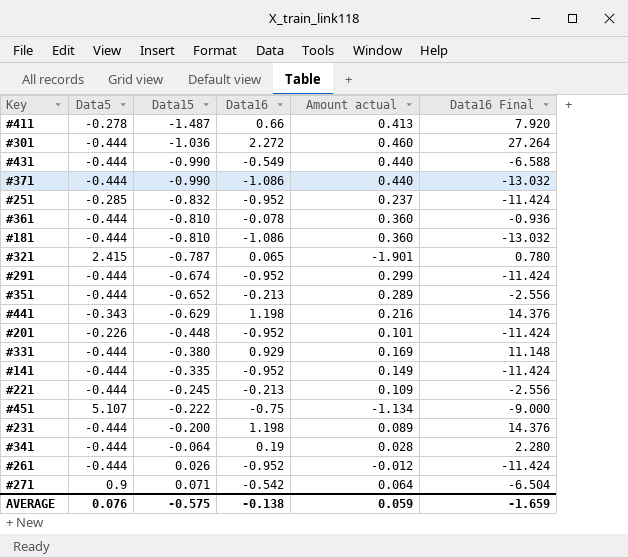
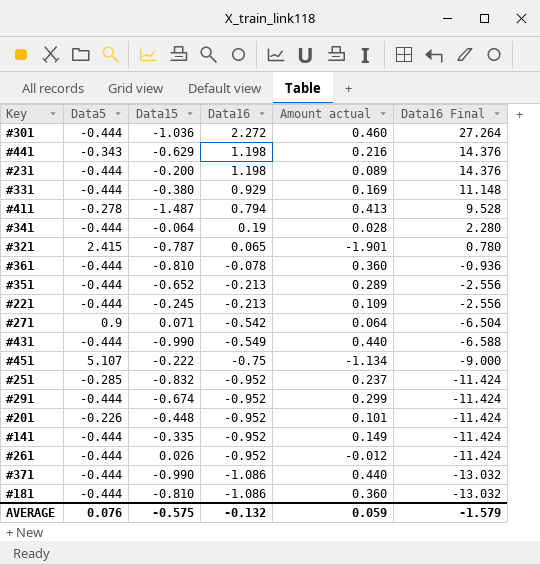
row order: Data15 ascending -> Data16 descending
#411 | Data16: 0.66 -> 0.794
#411 | Data16 Final: 7.920 -> 9.528
AVERAGE | Data16: -0.138 -> -0.132
AVERAGE | Data16 Final: -1.659 -> -1.579

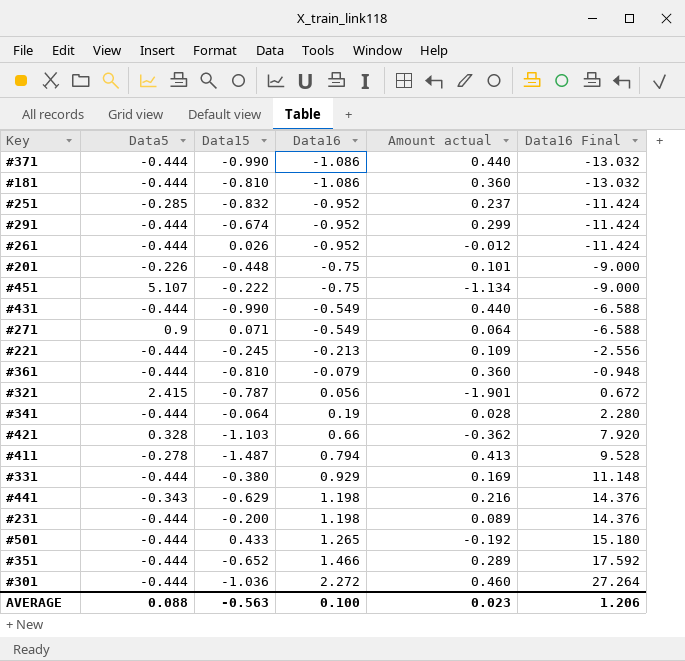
row order: Data16 descending -> Data16 ascending
row #141: -0.444 | -0.335 | -0.952 | 0.149 | -11.424 -> none
#201 | Data16: -0.952 -> -0.75
#201 | Data16 Final: -11.424 -> -9.000
#271 | Data16: -0.542 -> -0.549
#271 | Data16 Final: -6.504 -> -6.588
#361 | Data16: -0.078 -> -0.079
#361 | Data16 Final: -0.936 -> -0.948
#321 | Data16: 0.065 -> 0.056
#321 | Data16 Final: 0.780 -> 0.672
row #421: none -> 0.328 | -1.103 | 0.66 | -0.362 | 7.920
row #501: none -> -0.444 | 0.433 | 1.265 | -0.192 | 15.180
#351 | Data16: -0.213 -> 1.466
#351 | Data16 Final: -2.556 -> 17.592
AVERAGE | Data5: 0.076 -> 0.088
AVERAGE | Data15: -0.575 -> -0.563
AVERAGE | Data16: -0.132 -> 0.100
AVERAGE | Amount actual: 0.059 -> 0.023
AVERAGE | Data16 Final: -1.579 -> 1.206

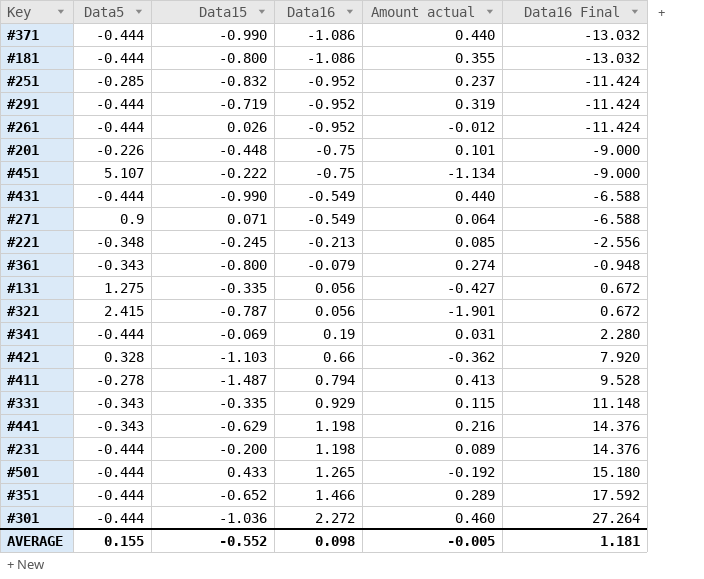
#181 | Data15: -0.810 -> -0.800
#181 | Amount actual: 0.360 -> 0.355
#291 | Data15: -0.674 -> -0.719
#291 | Amount actual: 0.299 -> 0.319
#221 | Data5: -0.444 -> -0.348
#221 | Amount actual: 0.109 -> 0.085
#361 | Data5: -0.444 -> -0.343
#361 | Data15: -0.810 -> -0.800
#361 | Amount actual: 0.360 -> 0.274
row #131: none -> 1.275 | -0.335 | 0.056 | -0.427 | 0.672
#341 | Data15: -0.064 -> -0.069
#341 | Amount actual: 0.028 -> 0.031
#331 | Data5: -0.444 -> -0.343
#331 | Data15: -0.380 -> -0.335
#331 | Amount actual: 0.169 -> 0.115
AVERAGE | Data5: 0.088 -> 0.155
AVERAGE | Data15: -0.563 -> -0.552
AVERAGE | Data16: 0.100 -> 0.098
AVERAGE | Amount actual: 0.023 -> -0.005
AVERAGE | Data16 Final: 1.206 -> 1.181

